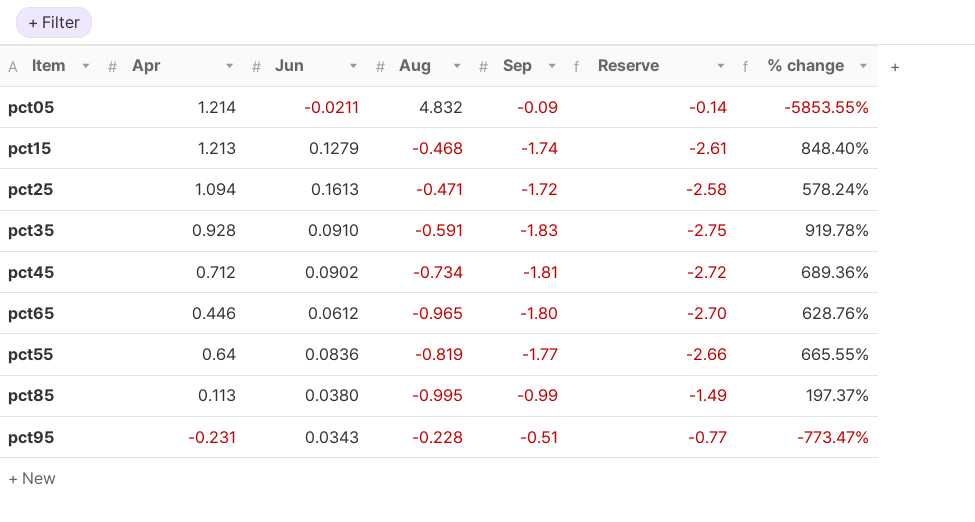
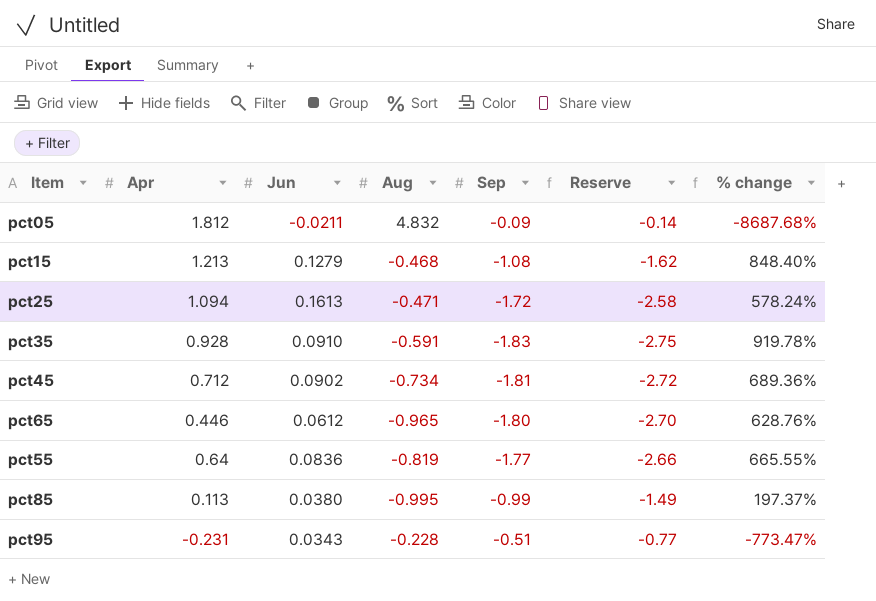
pct05 | Apr: 1.214 -> 1.812
pct05 | % change: -5853.55% -> -8687.68%
pct15 | Sep: -1.74 -> -1.08
pct15 | Reserve: -2.61 -> -1.62

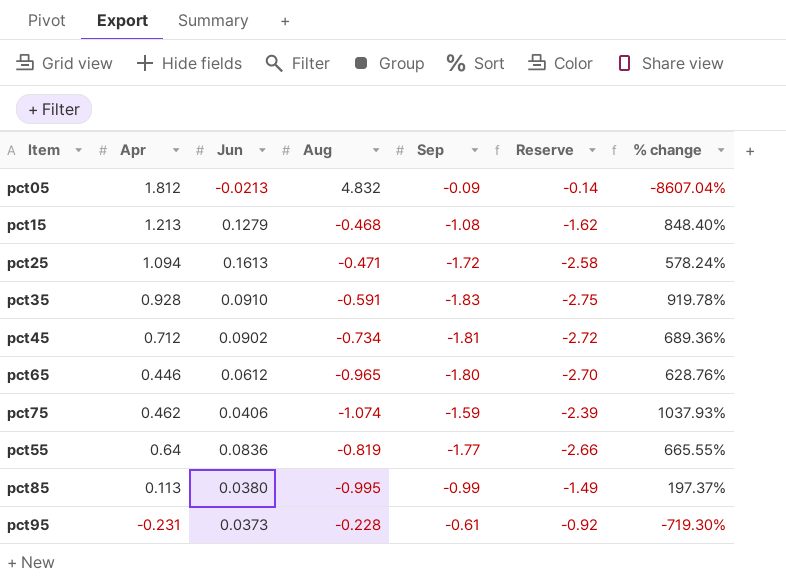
pct05 | Jun: -0.0211 -> -0.0213
pct05 | % change: -8687.68% -> -8607.04%
row pct75: none -> 0.462 | 0.0406 | -1.074 | -1.59 | -2.39 | 1037.93%
pct95 | Jun: 0.0343 -> 0.0373
pct95 | Sep: -0.51 -> -0.61
pct95 | Reserve: -0.77 -> -0.92
pct95 | % change: -773.47% -> -719.30%

